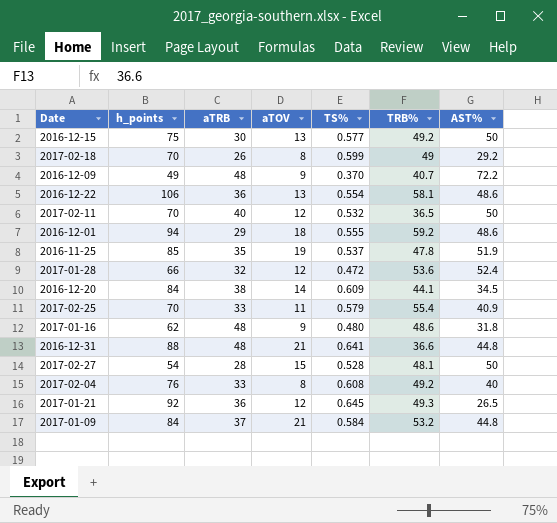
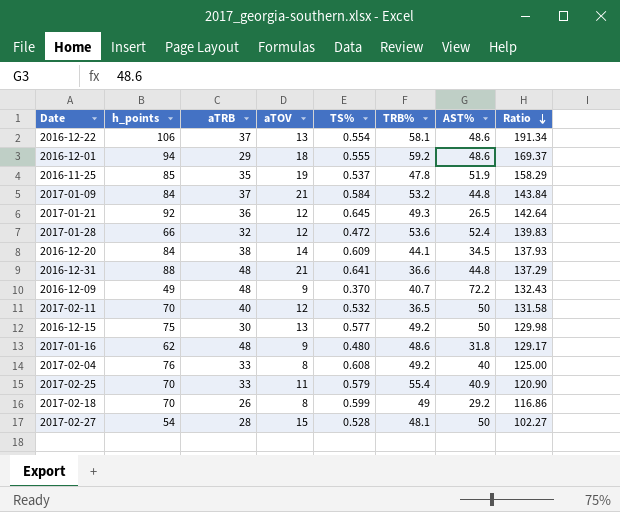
row order: none -> Ratio descending
column Ratio | formula: none -> [h_points] / [TS%]
2016-12-22 | aTRB: 36 -> 37

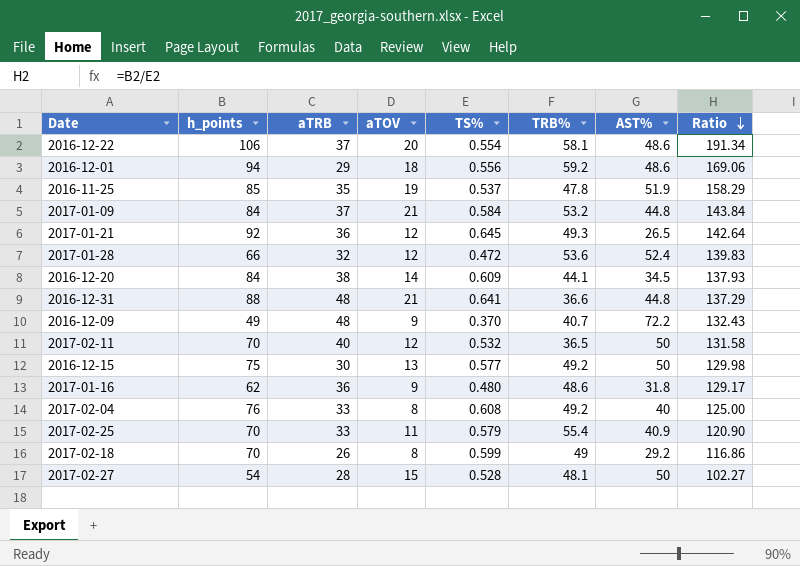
2016-12-22 | aTOV: 13 -> 20
2016-12-01 | TS%: 0.555 -> 0.556
2016-12-01 | Ratio: 169.37 -> 169.06
2017-01-16 | aTRB: 48 -> 36

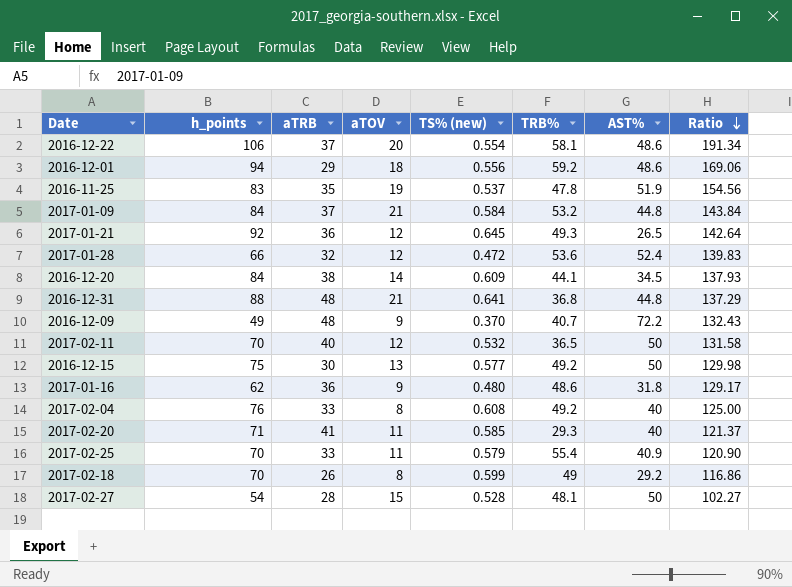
column name: TS% -> TS% (new)
2016-11-25 | h_points: 85 -> 83
2016-11-25 | Ratio: 158.29 -> 154.56
2016-12-31 | TRB%: 36.6 -> 36.8
row 2017-02-20: none -> 71 | 41 | 11 | 0.585 | 29.3 | 40 | 121.37

